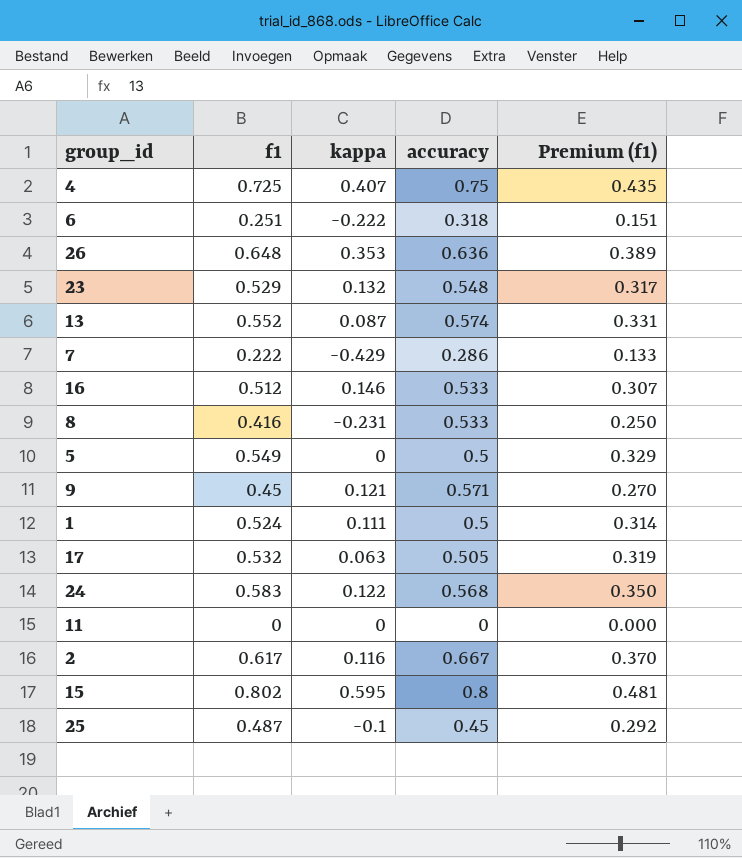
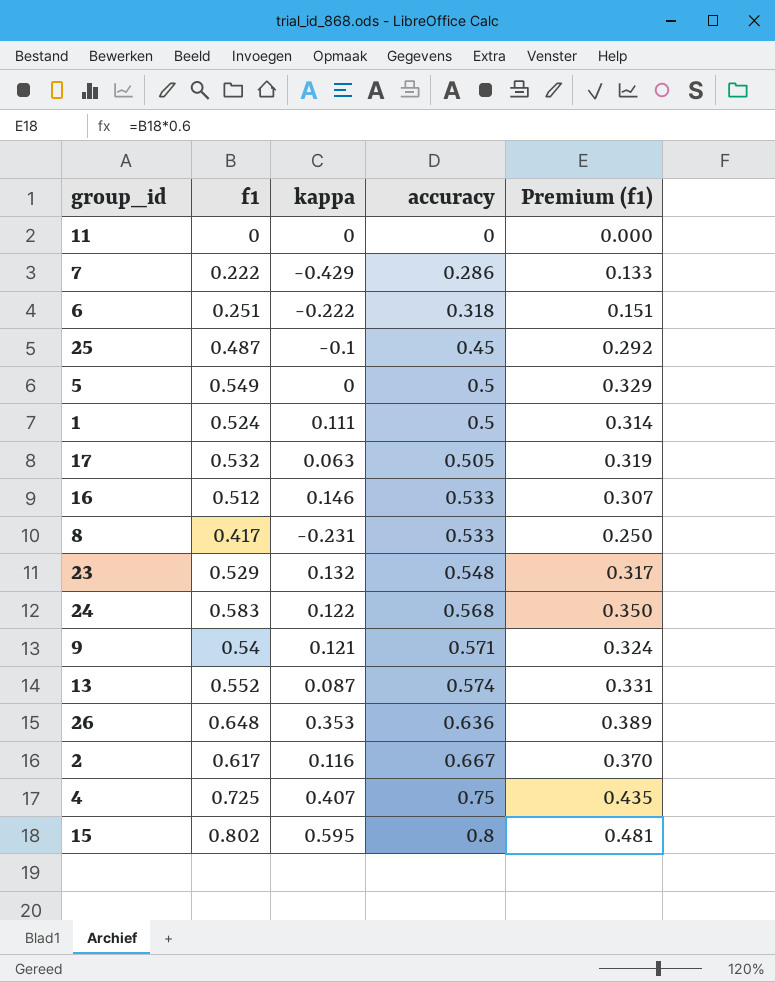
row order: none -> accuracy ascending
8 | f1: 0.416 -> 0.417
9 | f1: 0.45 -> 0.54
9 | Premium (f1): 0.270 -> 0.324

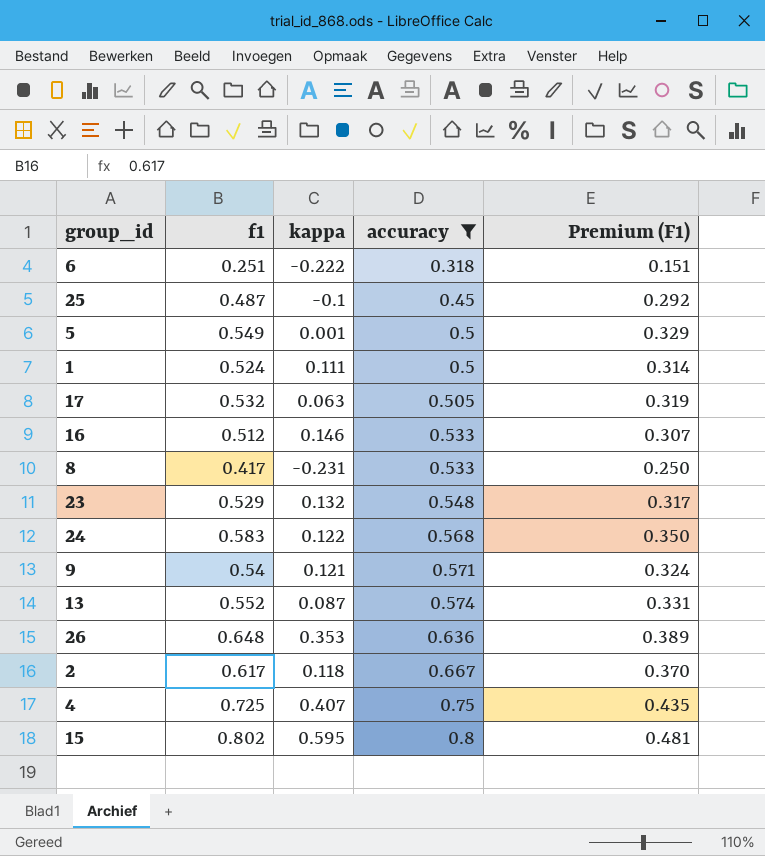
filter: none -> accuracy >= 0.318
column name: Premium (f1) -> Premium (F1)
5 | kappa: 0 -> 0.001
2 | kappa: 0.116 -> 0.118

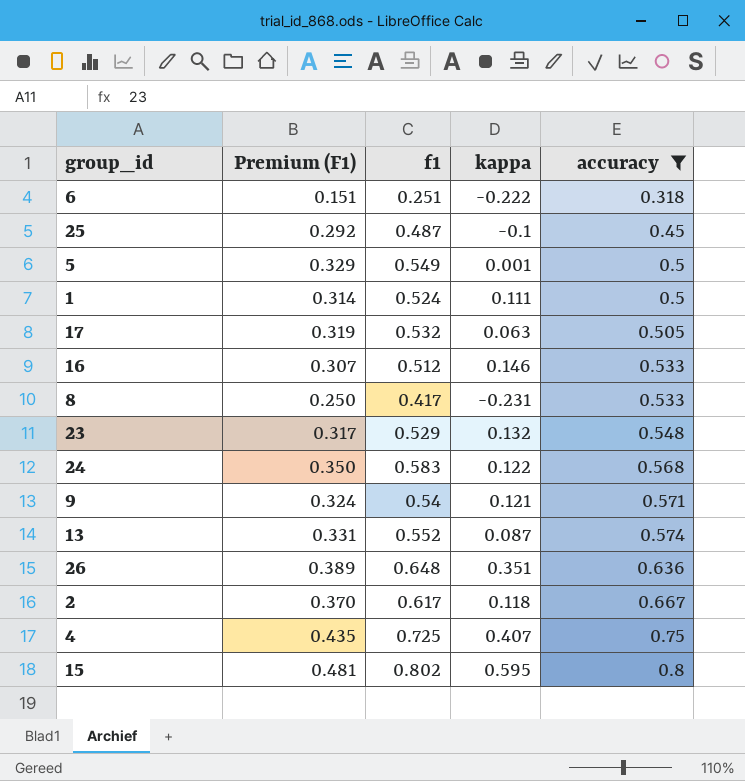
column Premium (F1) | position: 5 -> 2
26 | kappa: 0.353 -> 0.351

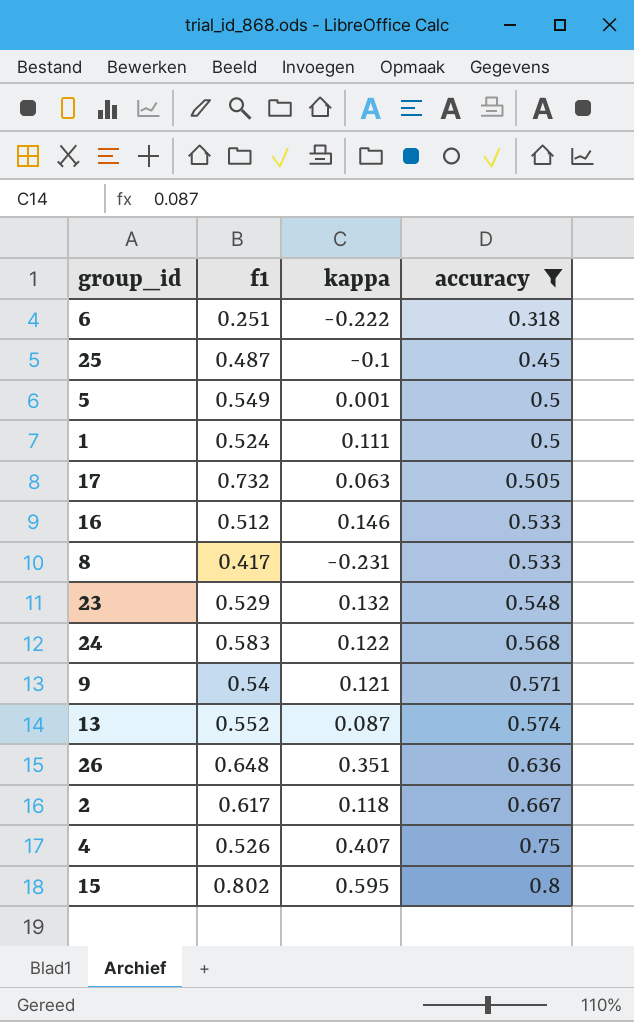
column Premium (F1) | formula: [f1] * 0.6 -> none
17 | f1: 0.532 -> 0.732
4 | f1: 0.725 -> 0.526

